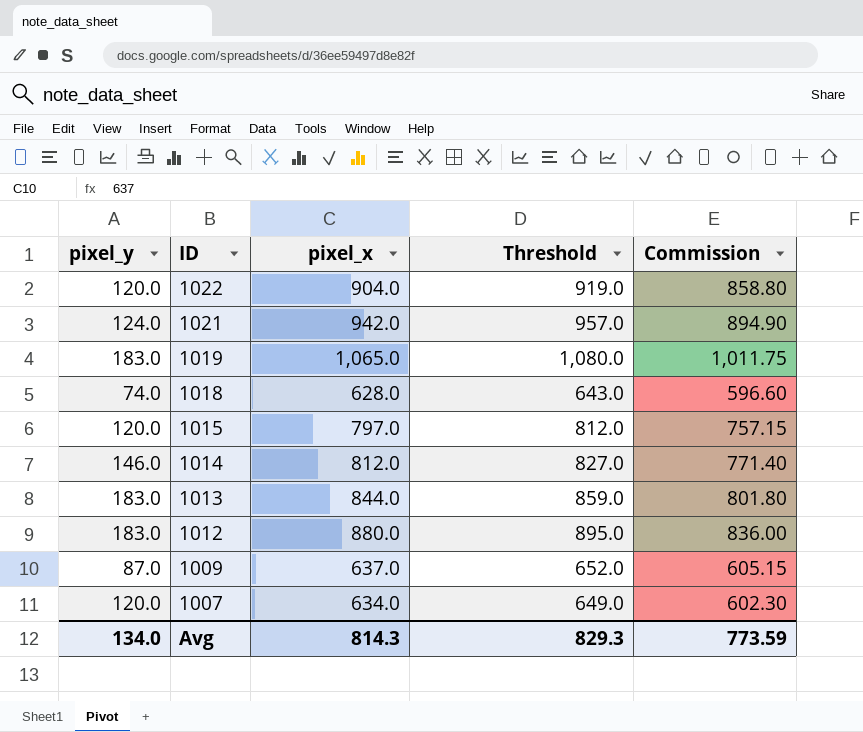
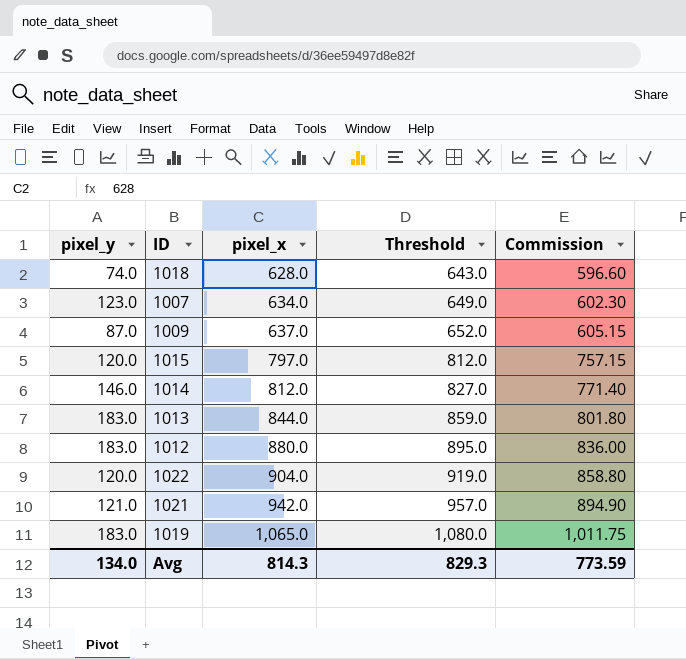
row order: ID descending -> pixel_x ascending
1007 | pixel_y: 120.0 -> 123.0
1021 | pixel_y: 124.0 -> 121.0

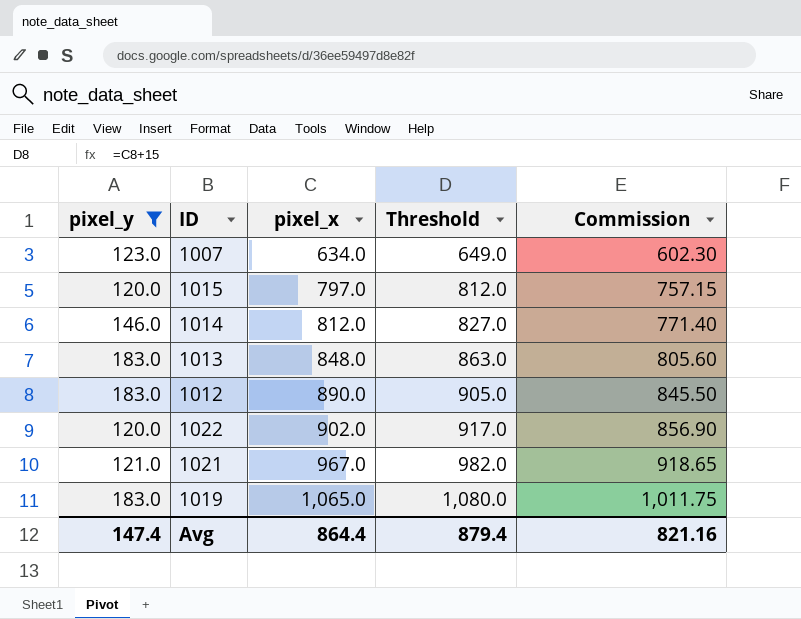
filter: none -> pixel_y >= 120.0
1013 | pixel_x: 844.0 -> 848.0
1013 | Threshold: 859.0 -> 863.0
1013 | Commission: 801.80 -> 805.60
1012 | pixel_x: 880.0 -> 890.0
1012 | Threshold: 895.0 -> 905.0
1012 | Commission: 836.00 -> 845.50
1022 | pixel_x: 904.0 -> 902.0
1022 | Threshold: 919.0 -> 917.0
1022 | Commission: 858.80 -> 856.90
1021 | pixel_x: 942.0 -> 967.0
1021 | Threshold: 957.0 -> 982.0
1021 | Commission: 894.90 -> 918.65
Avg | pixel_y: 134.0 -> 147.4
Avg | pixel_x: 814.3 -> 864.4
Avg | Threshold: 829.3 -> 879.4
Avg | Commission: 773.59 -> 821.16

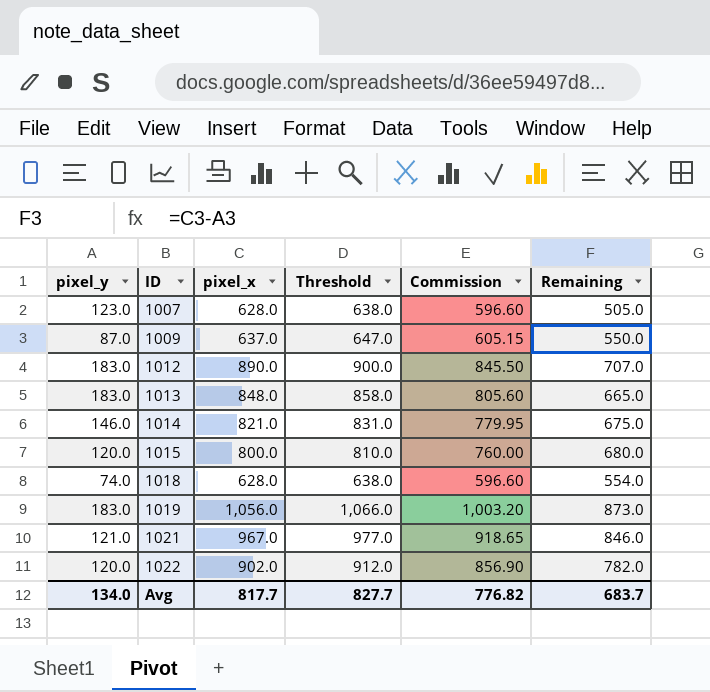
filter: pixel_y >= 120.0 -> none
row order: pixel_x ascending -> ID ascending
column Threshold | formula: [pixel_x] + 15 -> [pixel_x] + 10
column Remaining | formula: none -> [pixel_x] - [pixel_y]
1007 | pixel_x: 634.0 -> 628.0
1007 | Commission: 602.30 -> 596.60
1014 | pixel_x: 812.0 -> 821.0
1014 | Commission: 771.40 -> 779.95
1015 | pixel_x: 797.0 -> 800.0
1015 | Commission: 757.15 -> 760.00
1019 | pixel_x: 1,065.0 -> 1,056.0
1019 | Commission: 1,011.75 -> 1,003.20
Avg | pixel_y: 147.4 -> 134.0
Avg | pixel_x: 864.4 -> 817.7
Avg | Threshold: 879.4 -> 827.7
Avg | Commission: 821.16 -> 776.82

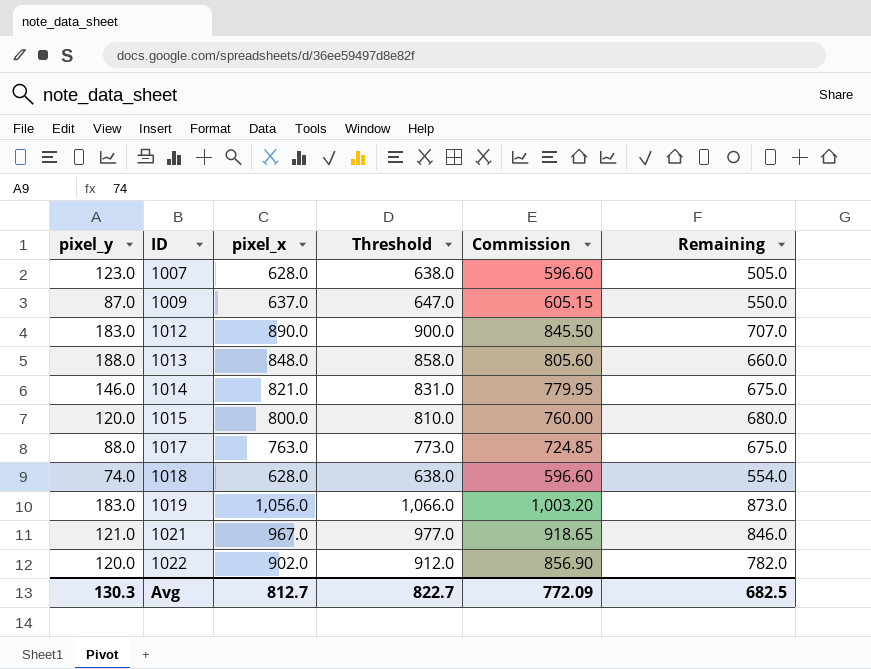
1013 | pixel_y: 183.0 -> 188.0
1013 | Remaining: 665.0 -> 660.0
row 1017: none -> 88.0 | 763.0 | 773.0 | 724.85 | 675.0
Avg | pixel_y: 134.0 -> 130.3
Avg | pixel_x: 817.7 -> 812.7
Avg | Threshold: 827.7 -> 822.7
Avg | Commission: 776.82 -> 772.09
Avg | Remaining: 683.7 -> 682.5

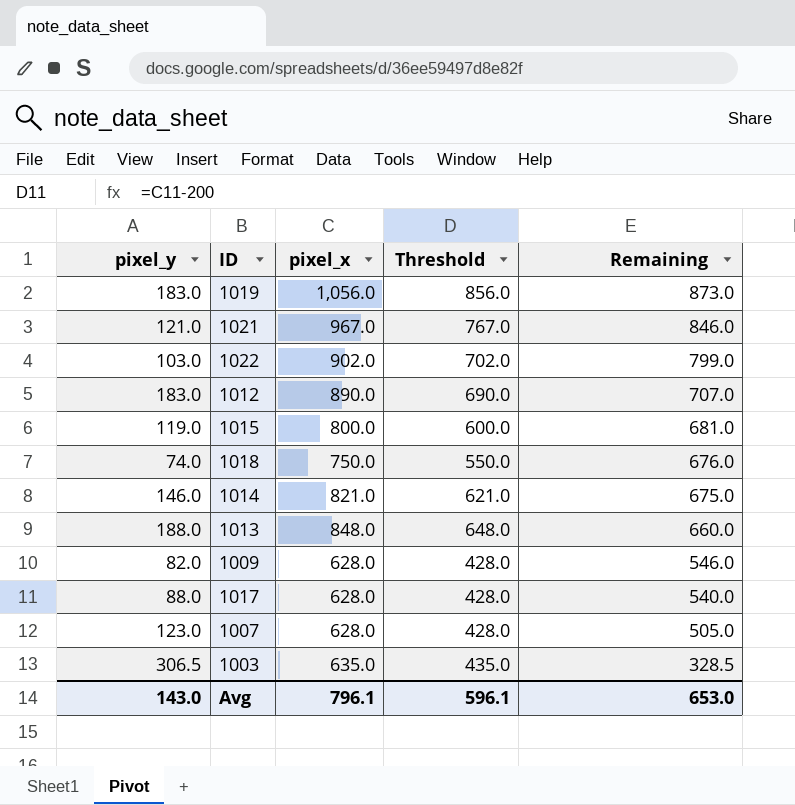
row order: ID ascending -> Remaining descending
column Commission | formula: [pixel_x] * 0.95 -> none
column Threshold | formula: [pixel_x] + 10 -> [pixel_x] - 200
1022 | pixel_y: 120.0 -> 103.0
1022 | Remaining: 782.0 -> 799.0
1015 | pixel_y: 120.0 -> 119.0
1015 | Remaining: 680.0 -> 681.0
1018 | pixel_x: 628.0 -> 750.0
1018 | Remaining: 554.0 -> 676.0
1009 | pixel_y: 87.0 -> 82.0
1009 | pixel_x: 637.0 -> 628.0
1009 | Remaining: 550.0 -> 546.0
1017 | pixel_x: 763.0 -> 628.0
1017 | Remaining: 675.0 -> 540.0
row 1003: none -> 306.5 | 635.0 | 435.0 | 328.5
Avg | pixel_y: 130.3 -> 143.0
Avg | pixel_x: 812.7 -> 796.1
Avg | Threshold: 822.7 -> 596.1
Avg | Remaining: 682.5 -> 653.0

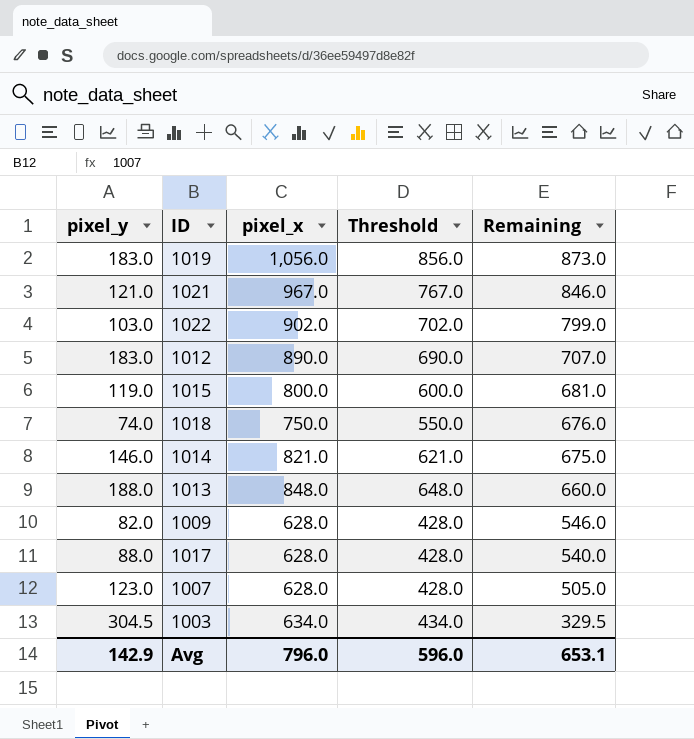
1003 | pixel_y: 306.5 -> 304.5
1003 | pixel_x: 635.0 -> 634.0
1003 | Threshold: 435.0 -> 434.0
1003 | Remaining: 328.5 -> 329.5
Avg | pixel_y: 143.0 -> 142.9
Avg | pixel_x: 796.1 -> 796.0
Avg | Threshold: 596.1 -> 596.0
Avg | Remaining: 653.0 -> 653.1

